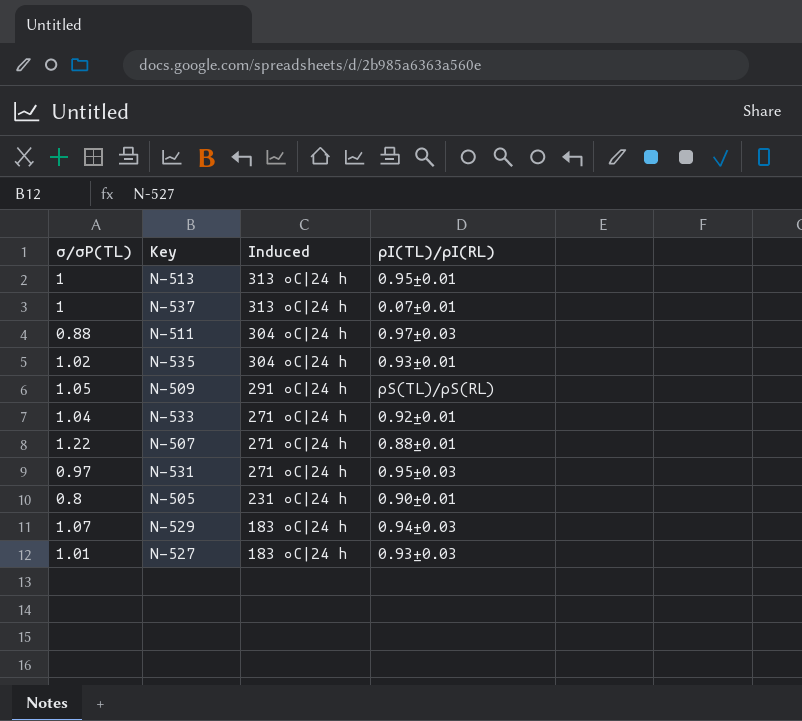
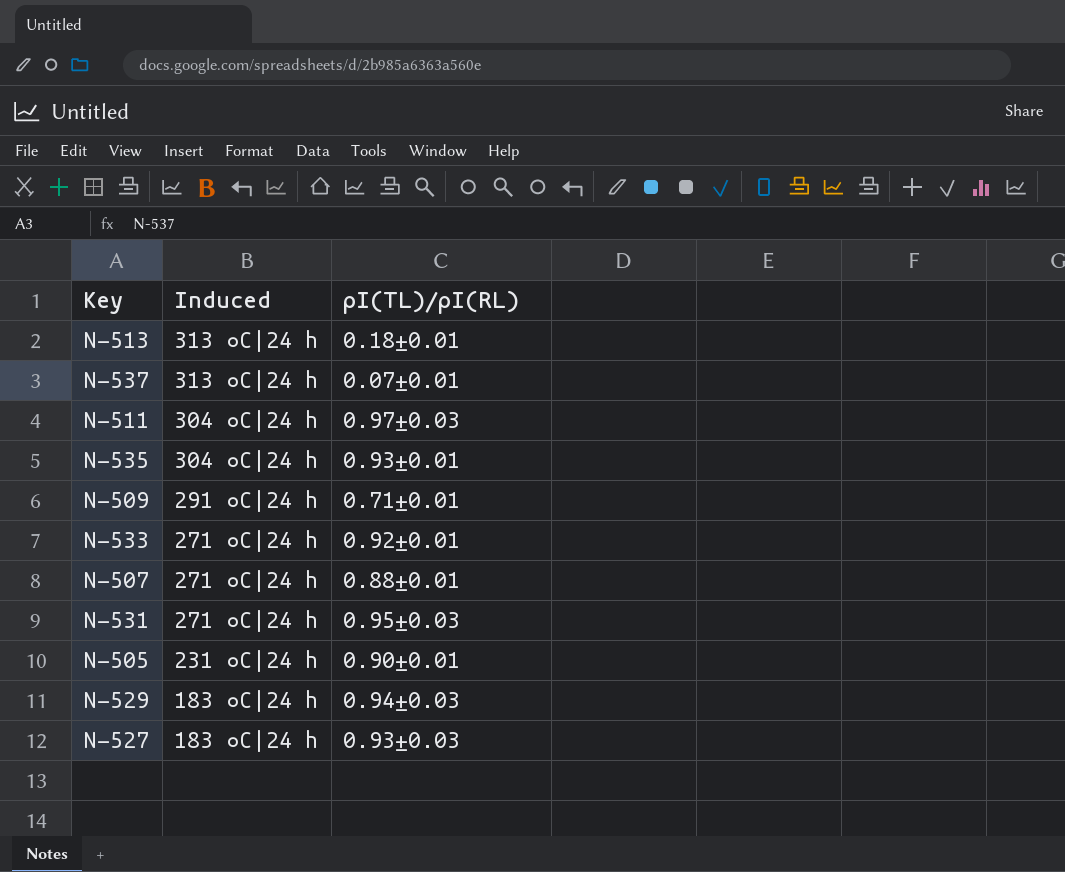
column σ/σP(TL) | position: 1 -> none
N-513 | ρI(TL)/ρI(RL): 0.95±0.01 -> 0.18±0.01
N-509 | ρI(TL)/ρI(RL): ρS(TL)/ρS(RL) -> 0.71±0.01

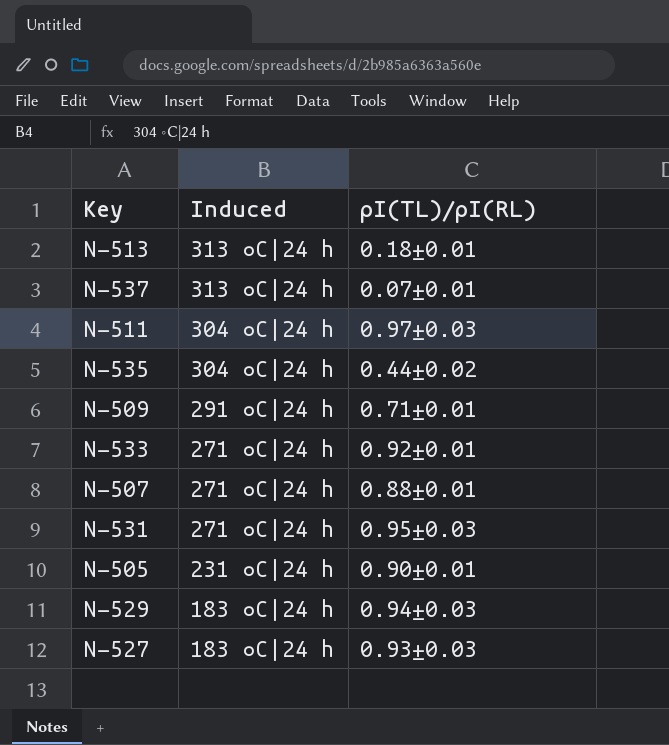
N-535 | ρI(TL)/ρI(RL): 0.93±0.01 -> 0.44±0.02

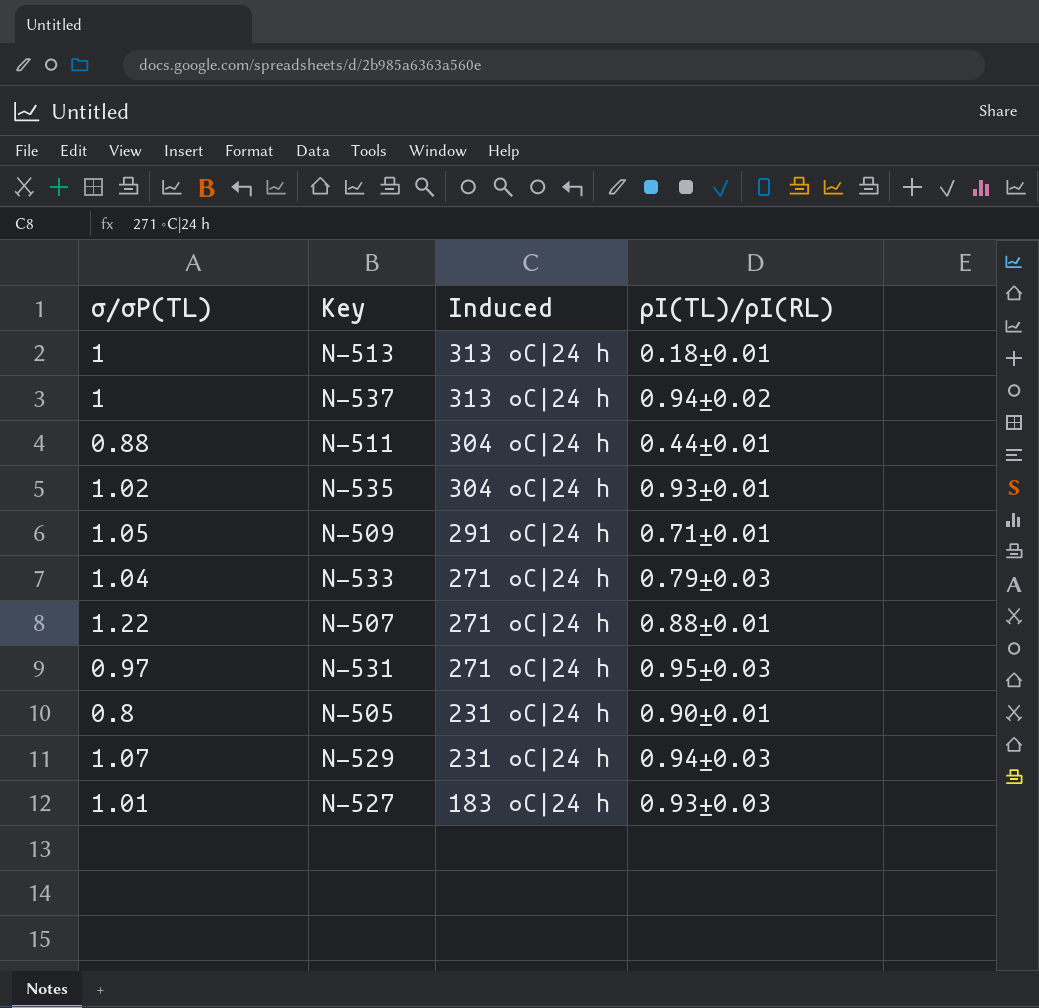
column σ/σP(TL) | position: none -> 1
N-537 | ρI(TL)/ρI(RL): 0.07±0.01 -> 0.94±0.02
N-511 | ρI(TL)/ρI(RL): 0.97±0.03 -> 0.44±0.01
N-535 | ρI(TL)/ρI(RL): 0.44±0.02 -> 0.93±0.01
N-533 | ρI(TL)/ρI(RL): 0.92±0.01 -> 0.79±0.03
N-529 | Induced: 183 ∘C|24 h -> 231 ∘C|24 h

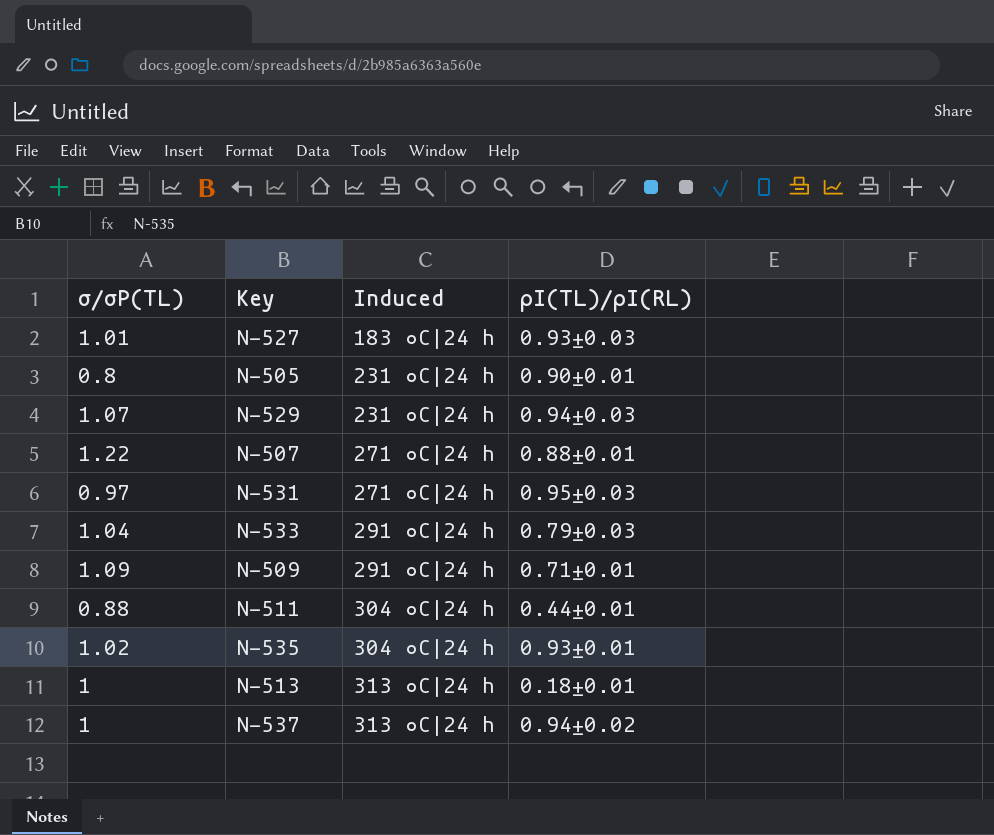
row order: Induced descending -> Induced ascending
N-533 | Induced: 271 ∘C|24 h -> 291 ∘C|24 h
N-509 | σ/σP(TL): 1.05 -> 1.09

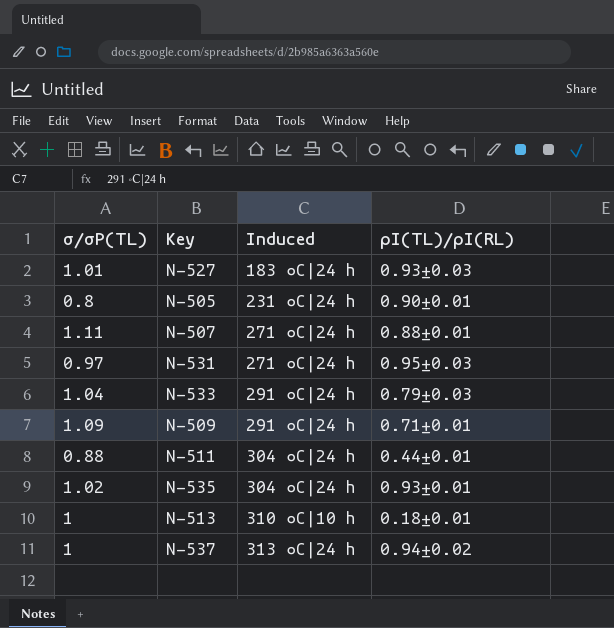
row N-529: 1.07 | 231 ∘C|24 h | 0.94±0.03 -> none
N-507 | σ/σP(TL): 1.22 -> 1.11
N-513 | Induced: 313 ∘C|24 h -> 310 ∘C|10 h

